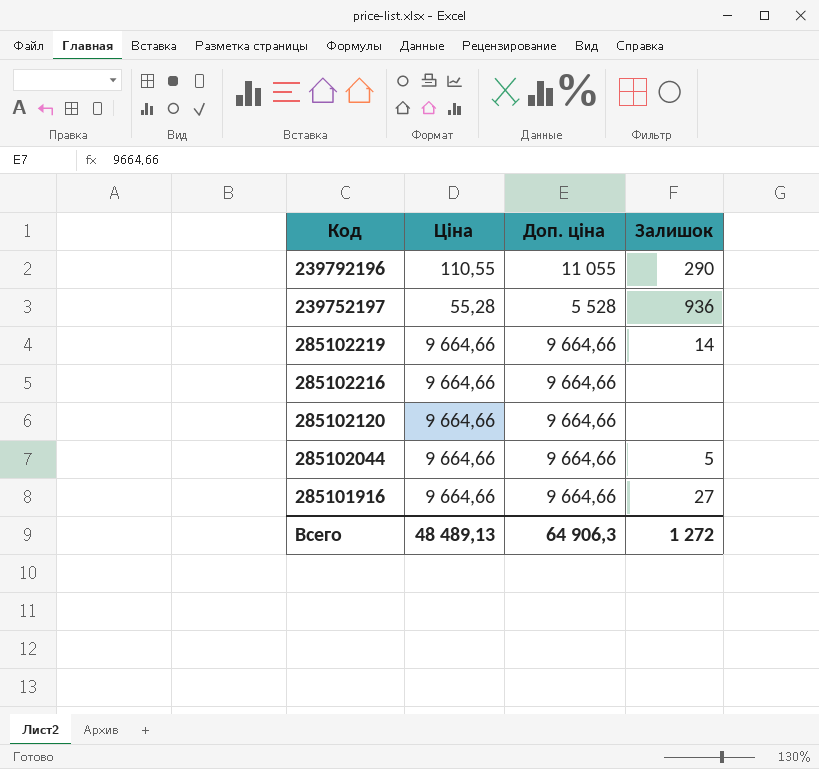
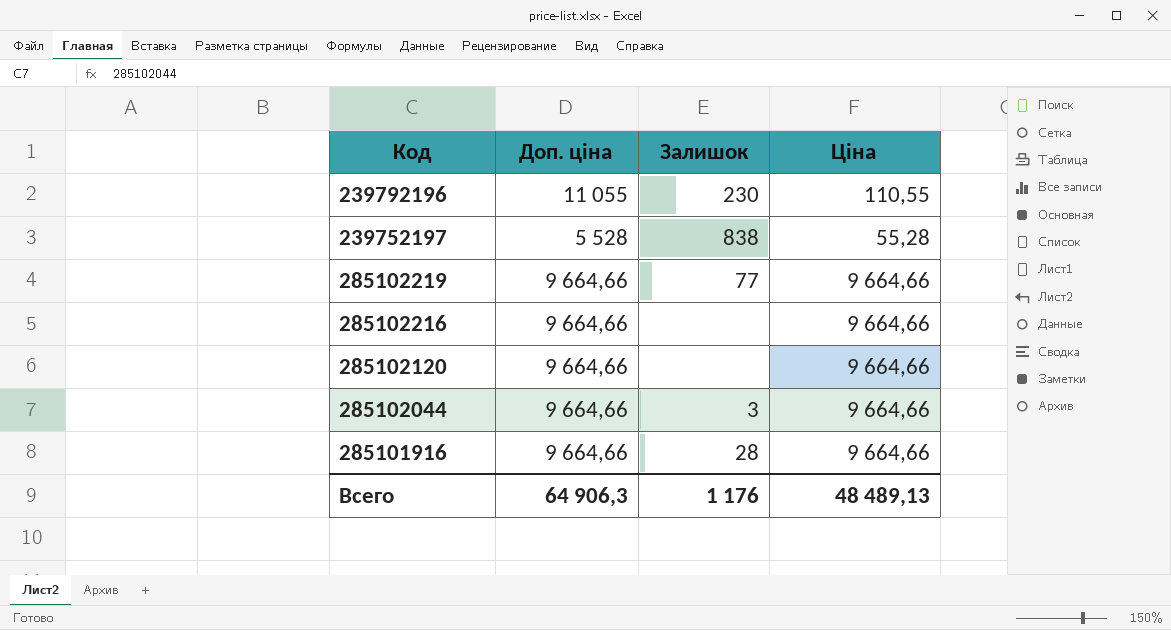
column Ціна | position: 2 -> 4
239792196 | Залишок: 290 -> 230
239752197 | Залишок: 936 -> 838
285102219 | Залишок: 14 -> 77
285102044 | Залишок: 5 -> 3
285101916 | Залишок: 27 -> 28
Всего | Залишок: 1 272 -> 1 176

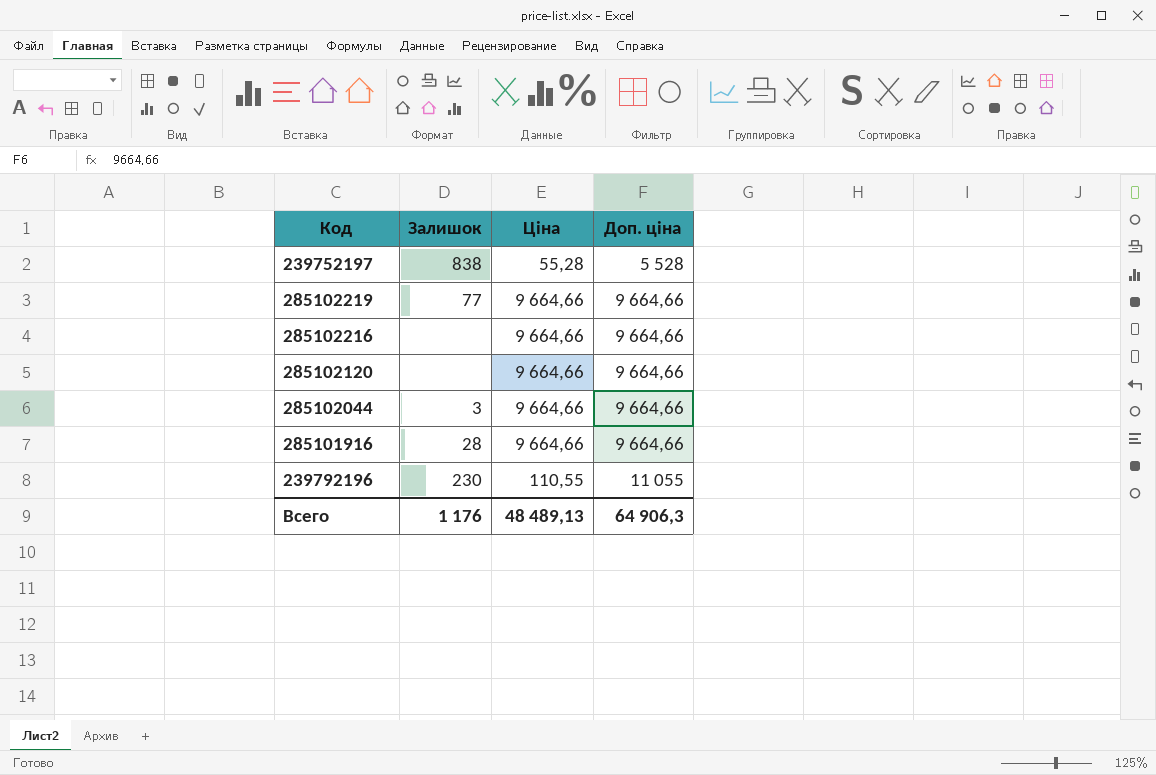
row order: none -> Доп. ціна ascending
column Доп. ціна | position: 2 -> 4

